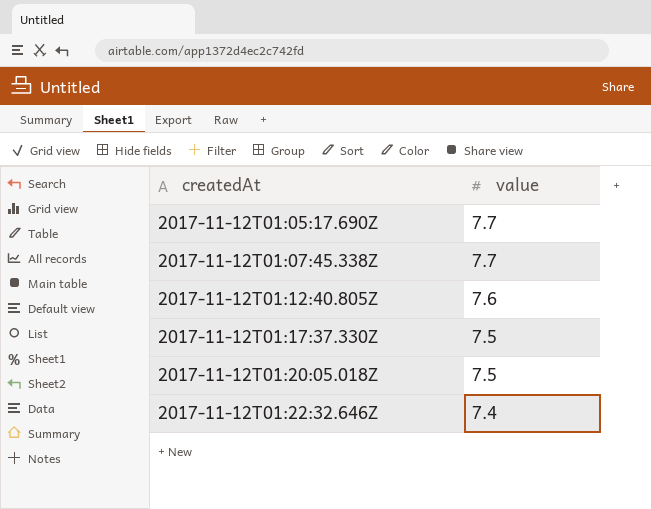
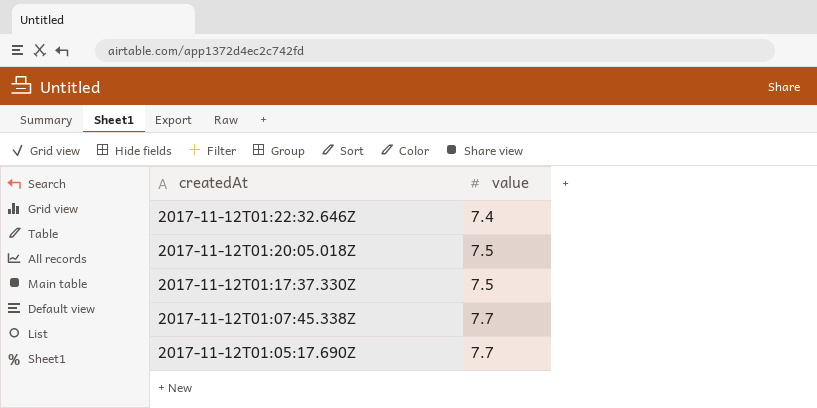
row order: createdAt ascending -> createdAt descending
row 2017-11-12T01:12:40.805Z: 7.6 -> none

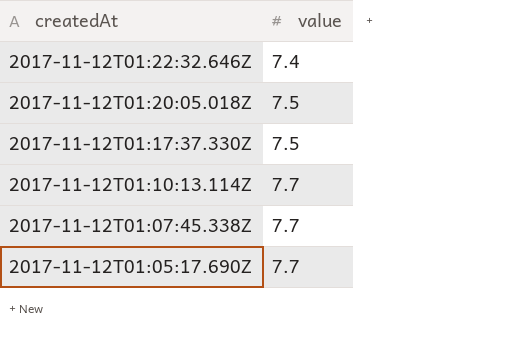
row 2017-11-12T01:10:13.114Z: none -> 7.7

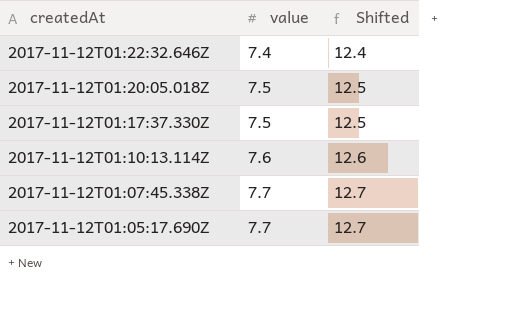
column Shifted | formula: none -> [value] + 5
2017-11-12T01:10:13.114Z | value: 7.7 -> 7.6

